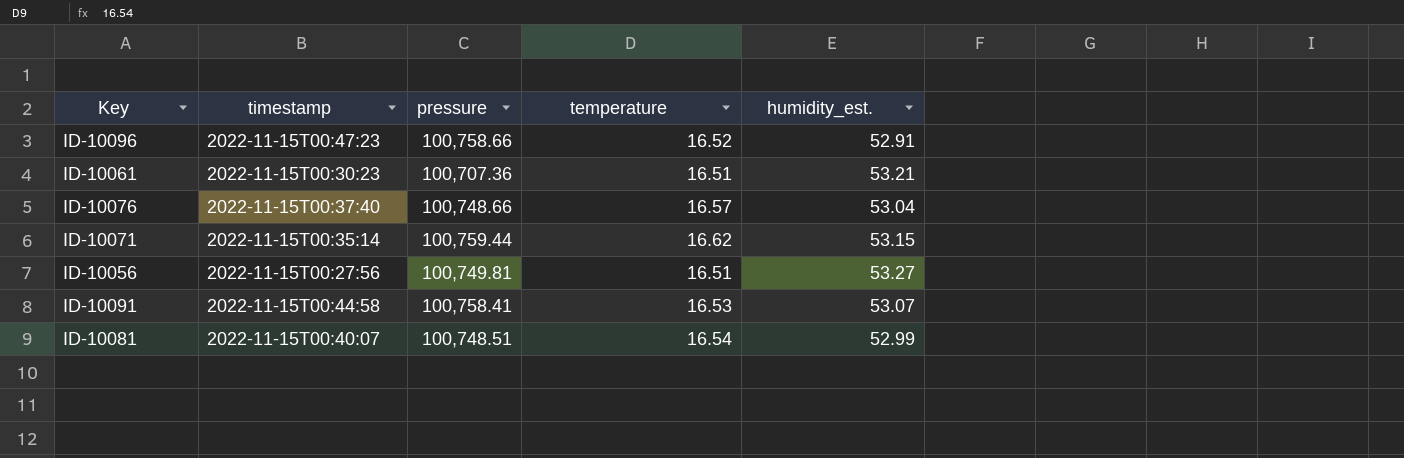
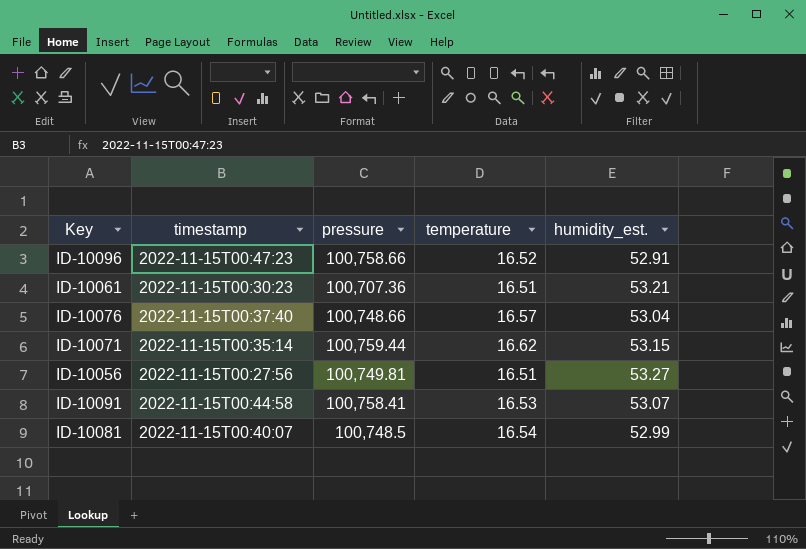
ID-10081 | pressure: 100,748.51 -> 100,748.5

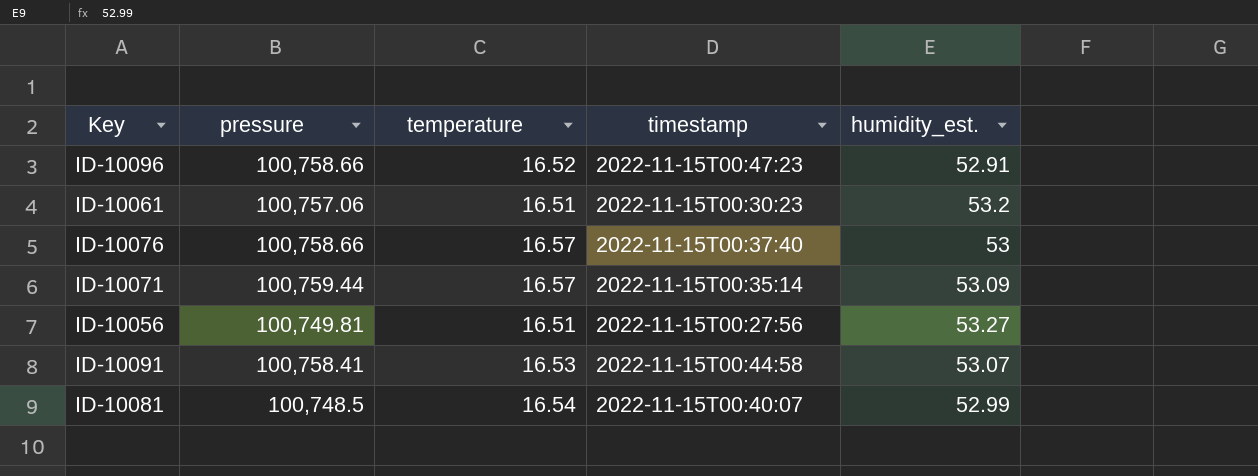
column timestamp | position: 2 -> 4
ID-10061 | pressure: 100,707.36 -> 100,757.06
ID-10061 | humidity_est.: 53.21 -> 53.2
ID-10076 | pressure: 100,748.66 -> 100,758.66
ID-10076 | humidity_est.: 53.04 -> 53
ID-10071 | temperature: 16.62 -> 16.57
ID-10071 | humidity_est.: 53.15 -> 53.09

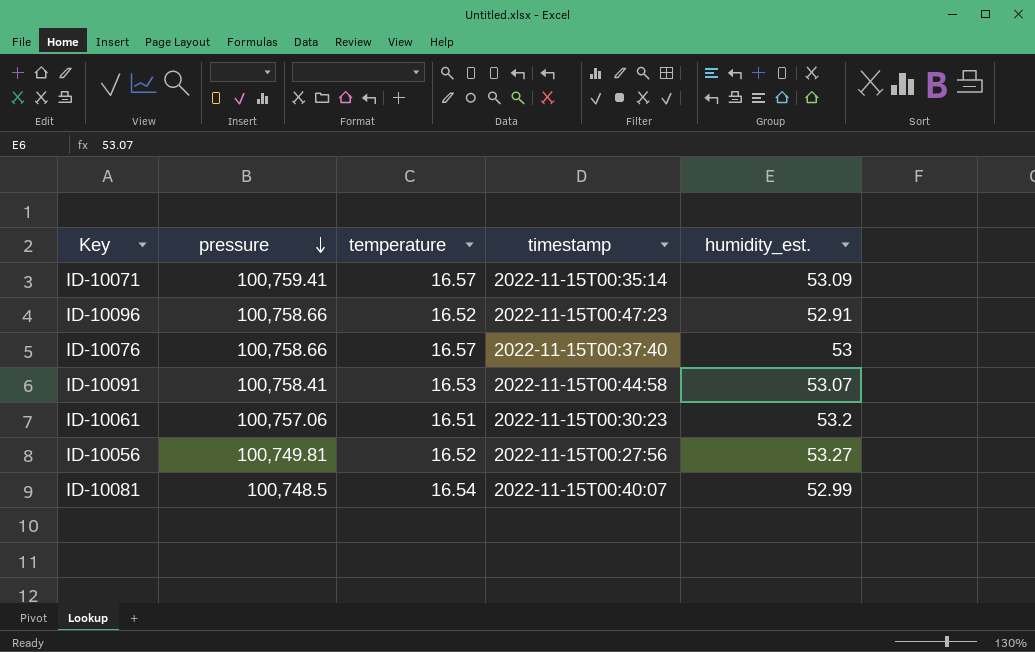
row order: none -> pressure descending
ID-10071 | pressure: 100,759.44 -> 100,759.41
ID-10056 | temperature: 16.51 -> 16.52

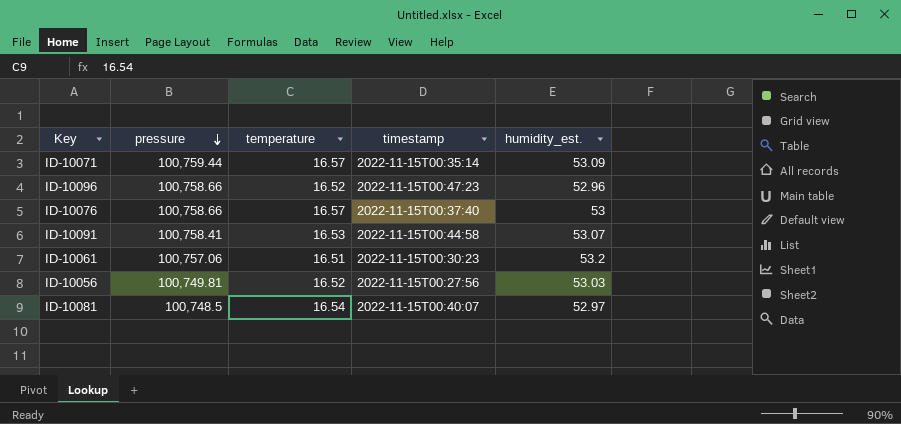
ID-10071 | pressure: 100,759.41 -> 100,759.44
ID-10096 | humidity_est.: 52.91 -> 52.96
ID-10056 | humidity_est.: 53.27 -> 53.03
ID-10081 | humidity_est.: 52.99 -> 52.97

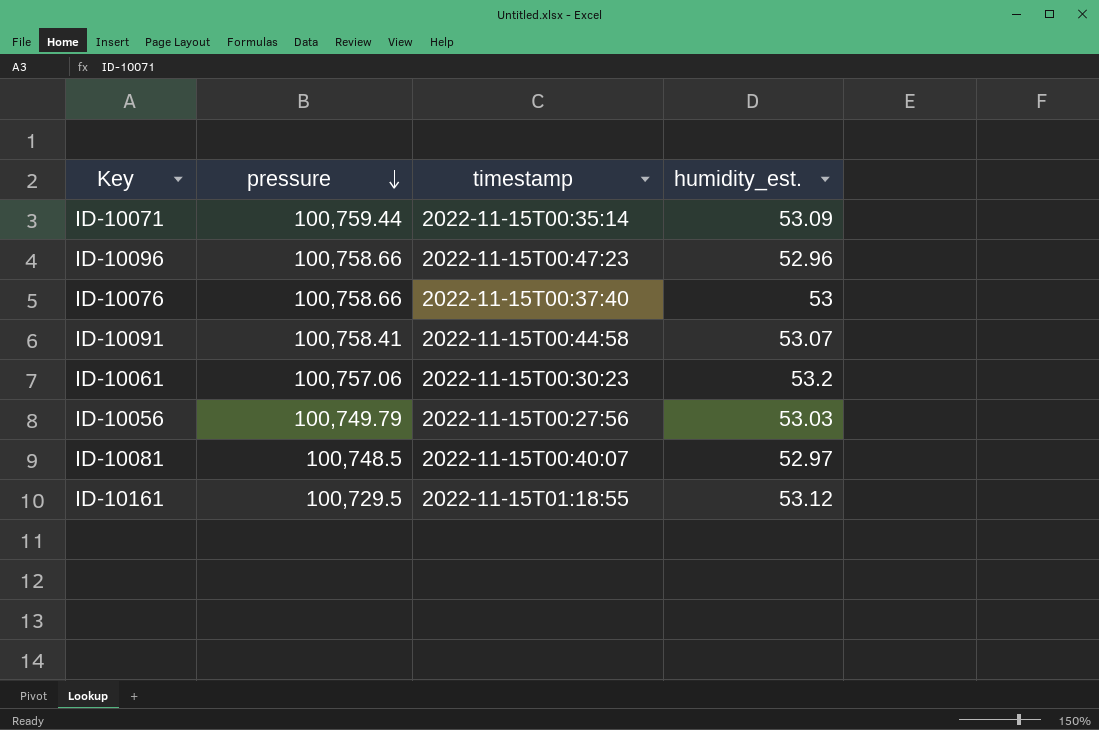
column temperature | position: 3 -> none
ID-10056 | pressure: 100,749.81 -> 100,749.79
row ID-10161: none -> 100,729.5 | 2022-11-15T01:18:55 | 53.12

